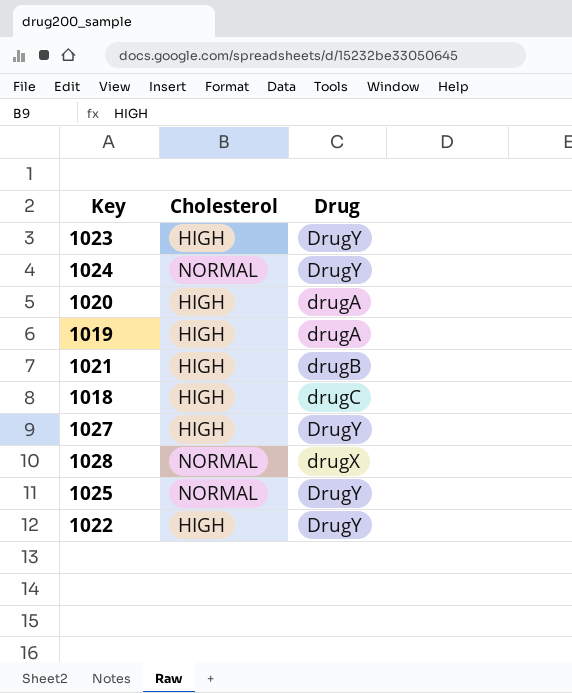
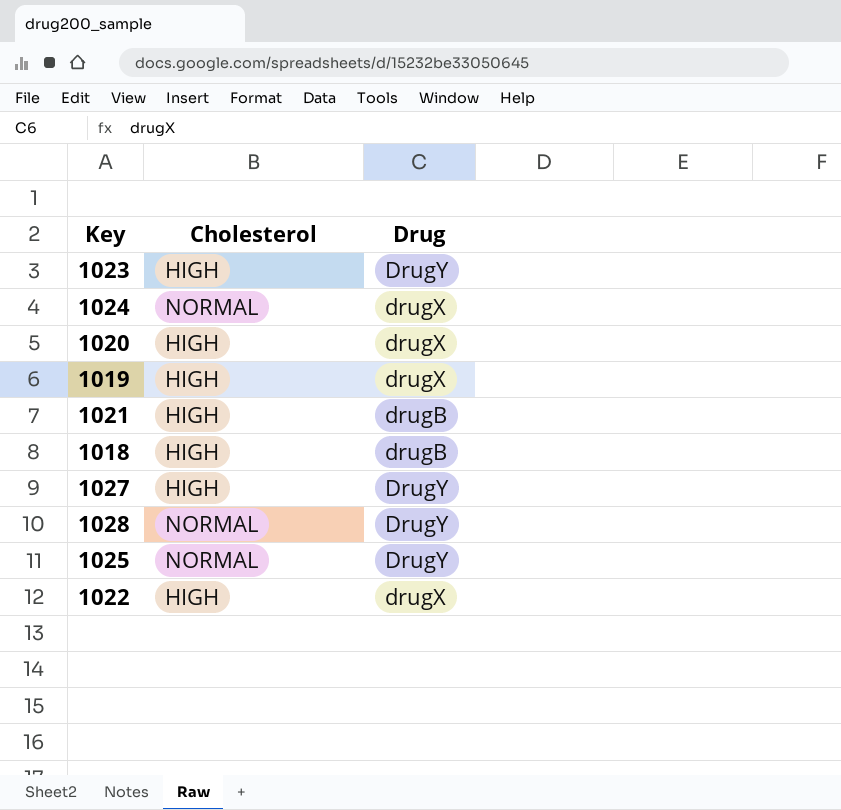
1024 | Drug: DrugY -> drugX
1020 | Drug: drugA -> drugX
1019 | Drug: drugA -> drugX
1018 | Drug: drugC -> drugB
1028 | Drug: drugX -> DrugY
1022 | Drug: DrugY -> drugX

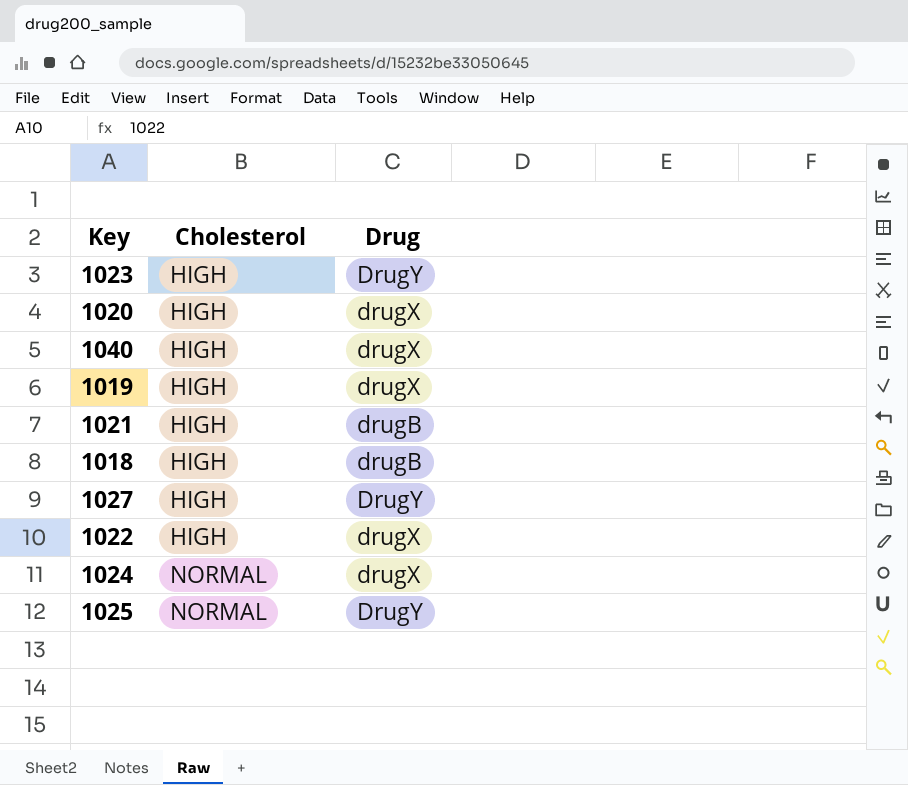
row order: none -> Cholesterol ascending
row 1028: NORMAL | DrugY -> none
row 1040: none -> HIGH | drugX

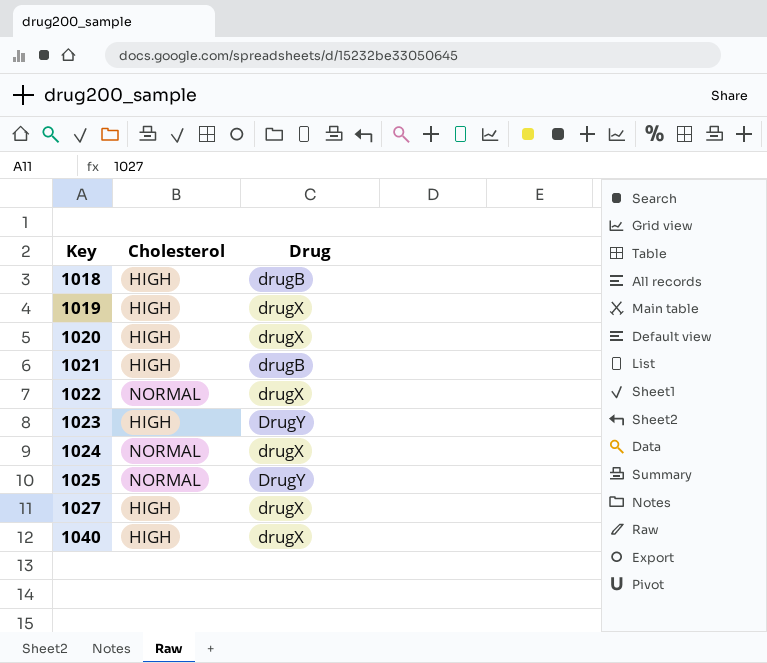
row order: Cholesterol ascending -> Key ascending
1022 | Cholesterol: HIGH -> NORMAL
1027 | Drug: DrugY -> drugX

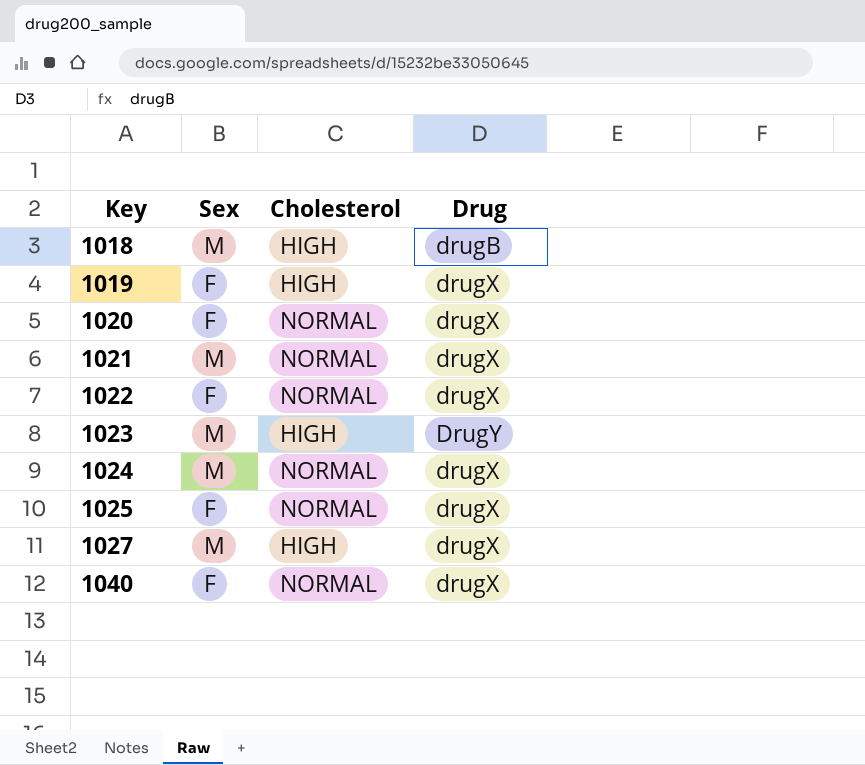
column Sex | position: none -> 2
1020 | Cholesterol: HIGH -> NORMAL
1021 | Cholesterol: HIGH -> NORMAL
1021 | Drug: drugB -> drugX
1025 | Drug: DrugY -> drugX
1040 | Cholesterol: HIGH -> NORMAL

